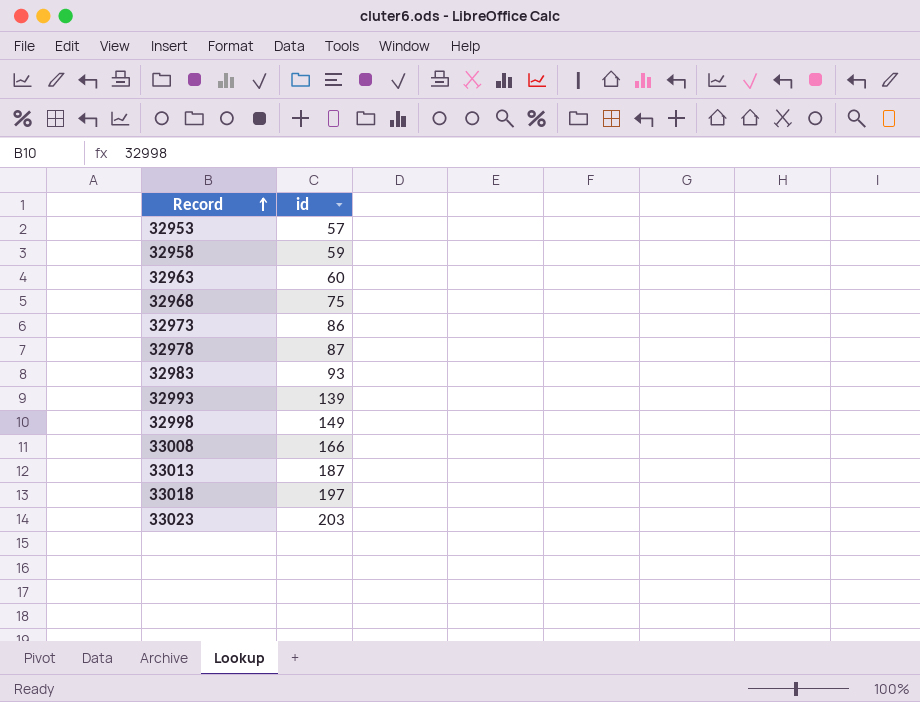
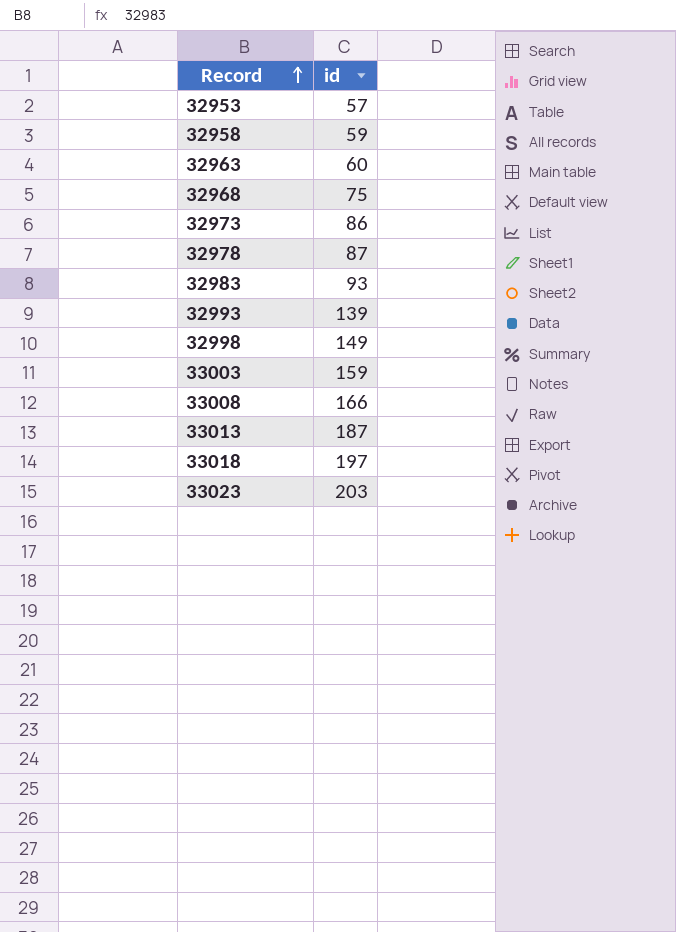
row 33003: none -> 159

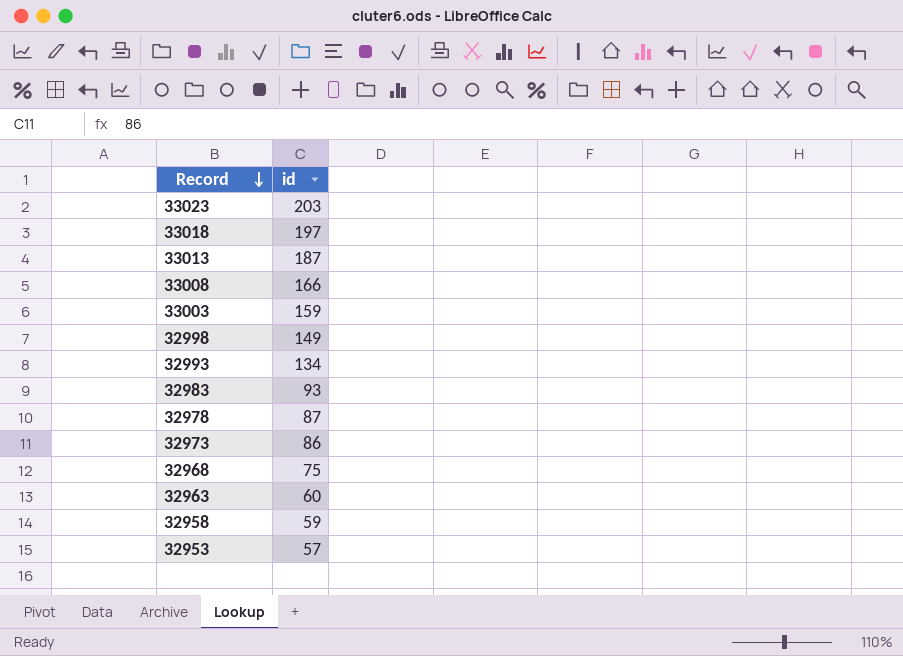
row order: Record ascending -> Record descending
32993 | id: 139 -> 134

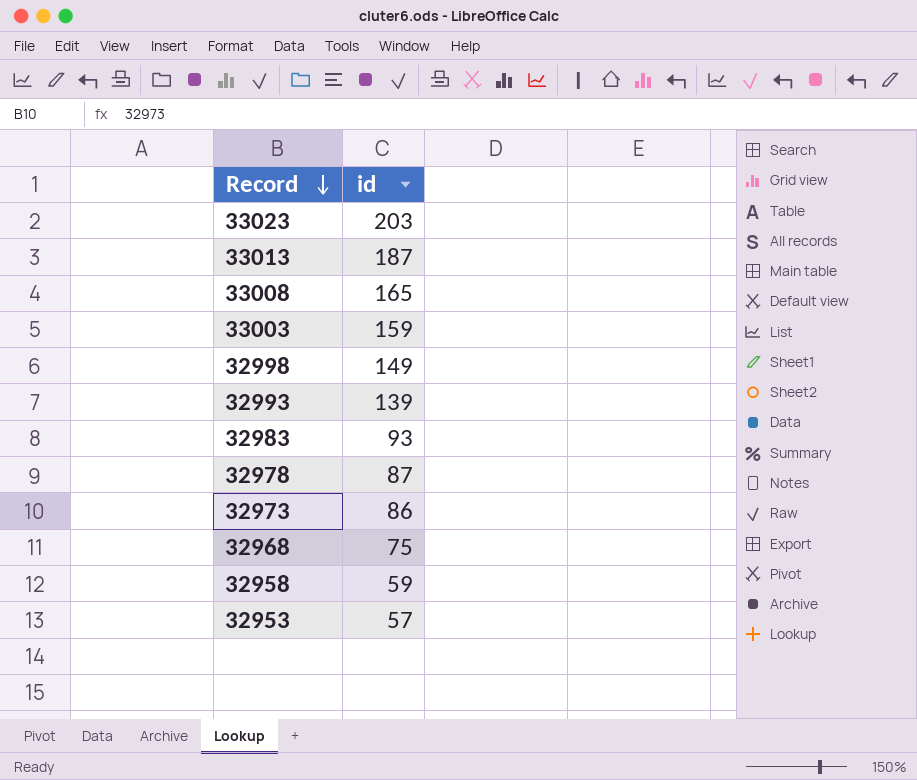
row 33018: 197 -> none
row 32963: 60 -> none
33008 | id: 166 -> 165
32993 | id: 134 -> 139

